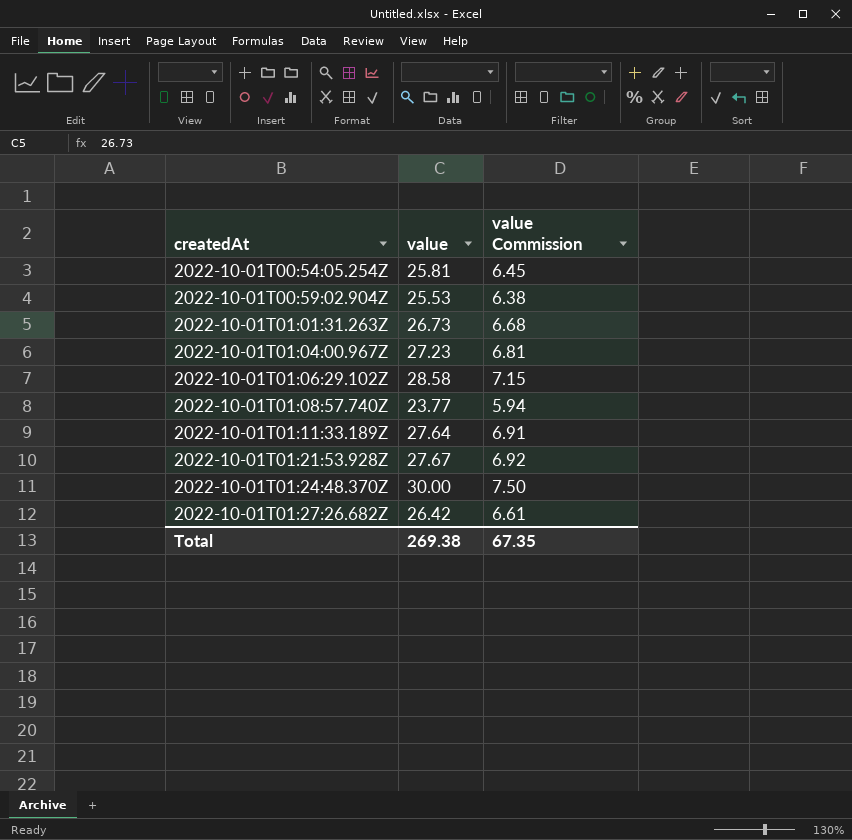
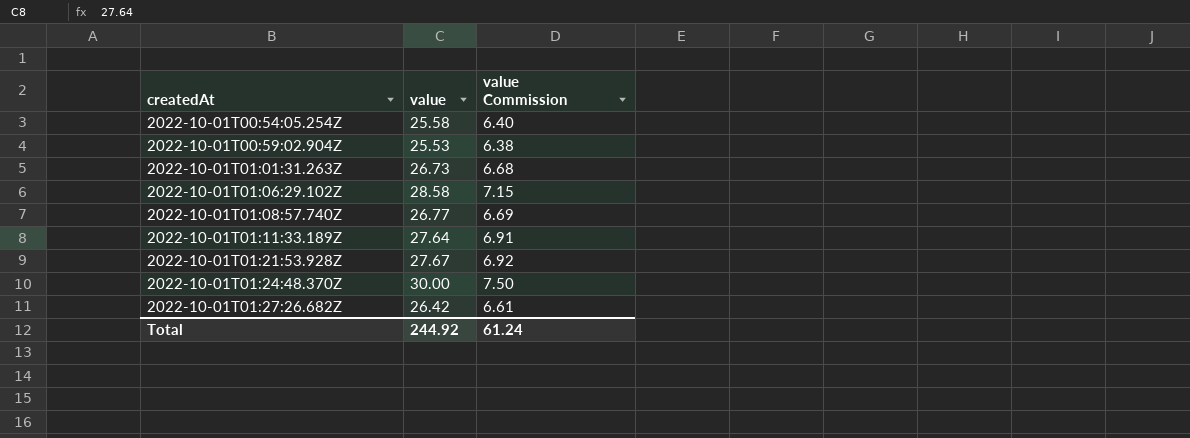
row 2022-10-01T01:04:00.967Z: 27.23 | 6.81 -> none
2022-10-01T00:54:05.254Z | value: 25.81 -> 25.58
2022-10-01T00:54:05.254Z | value Commission: 6.45 -> 6.40
2022-10-01T01:08:57.740Z | value: 23.77 -> 26.77
2022-10-01T01:08:57.740Z | value Commission: 5.94 -> 6.69
Total | value: 269.38 -> 244.92
Total | value Commission: 67.35 -> 61.24

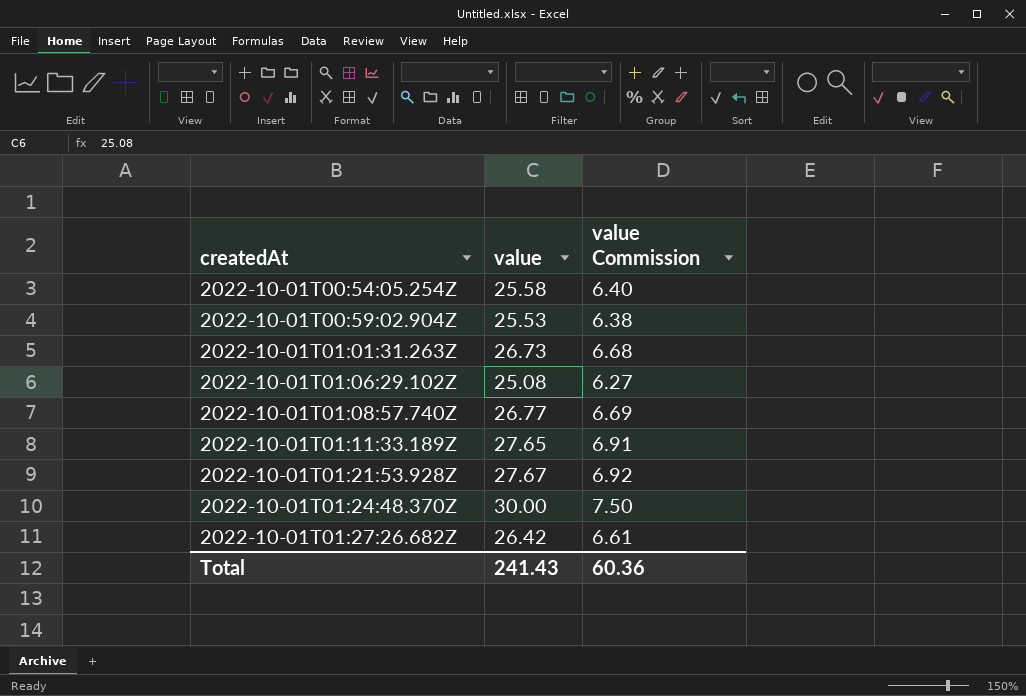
2022-10-01T01:06:29.102Z | value: 28.58 -> 25.08
2022-10-01T01:06:29.102Z | value Commission: 7.15 -> 6.27
2022-10-01T01:11:33.189Z | value: 27.64 -> 27.65
Total | value: 244.92 -> 241.43
Total | value Commission: 61.24 -> 60.36

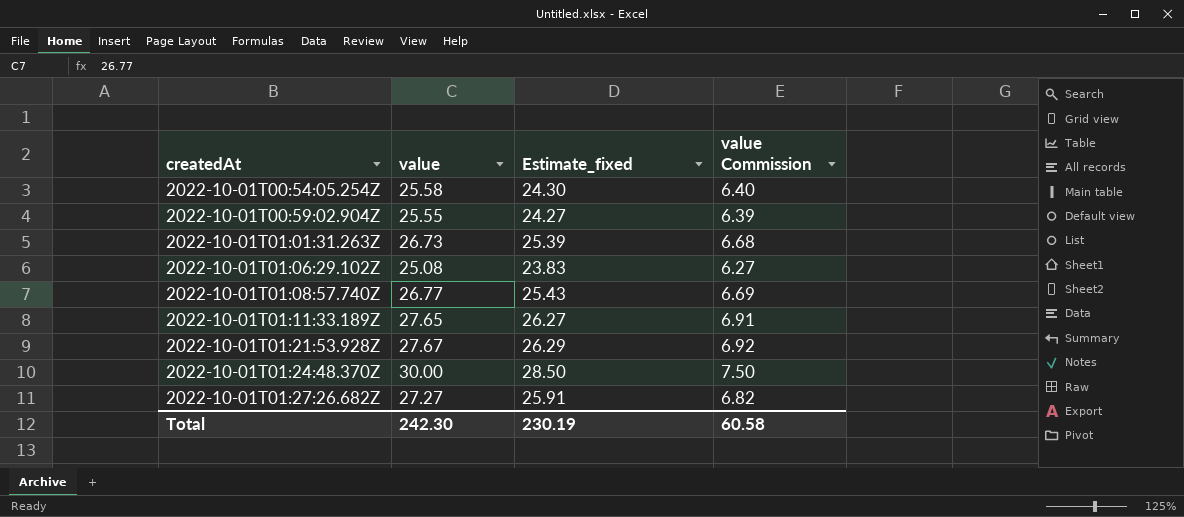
column Estimate_fixed | formula: none -> [value] * 0.95
2022-10-01T00:59:02.904Z | value: 25.53 -> 25.55
2022-10-01T00:59:02.904Z | value Commission: 6.38 -> 6.39
2022-10-01T01:27:26.682Z | value: 26.42 -> 27.27
2022-10-01T01:27:26.682Z | value Commission: 6.61 -> 6.82
Total | value: 241.43 -> 242.30
Total | value Commission: 60.36 -> 60.58

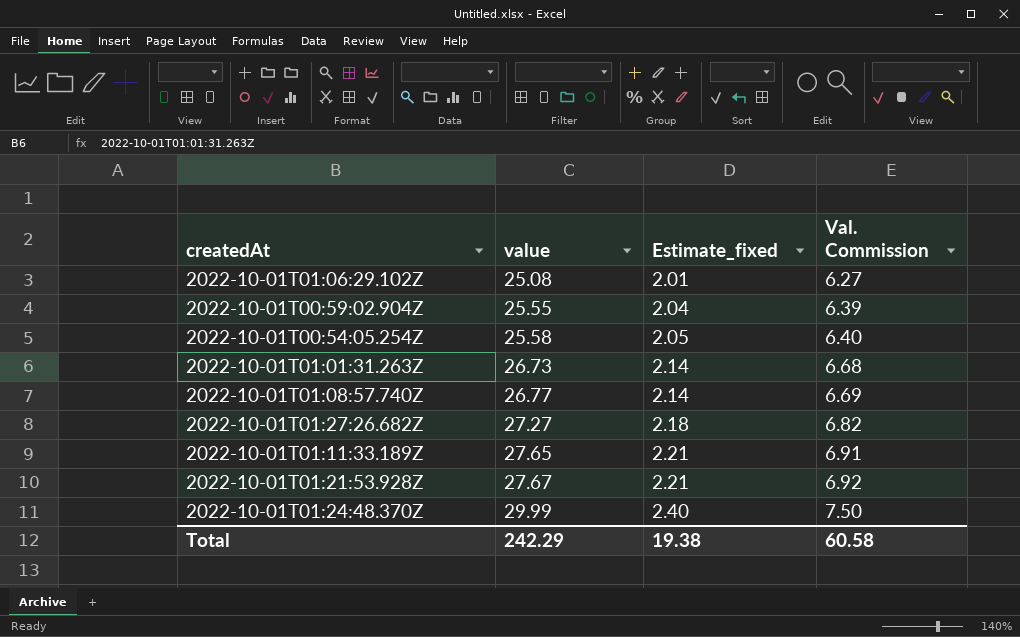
row order: createdAt ascending -> value ascending
column Estimate_fixed | formula: [value] * 0.95 -> [value] * 0.08
column name: value Commission -> Val. Commission
2022-10-01T01:24:48.370Z | value: 30.00 -> 29.99
Total | value: 242.30 -> 242.29
Total | Estimate_fixed: 230.19 -> 19.38

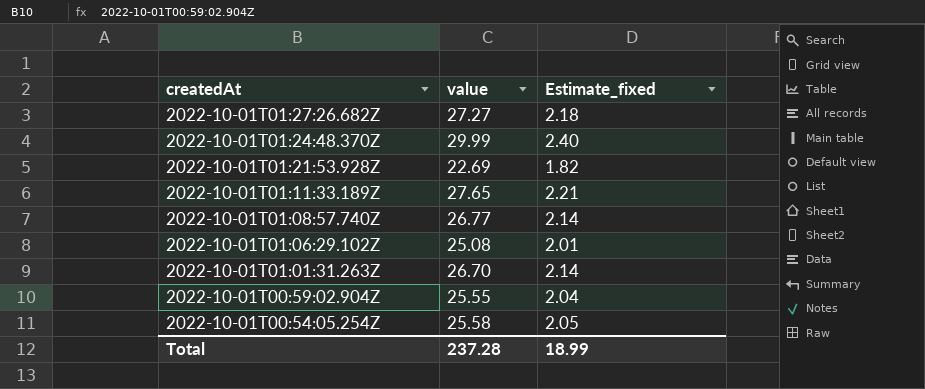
row order: value ascending -> createdAt descending
column Val. Commission | formula: [value] * 0.25 -> none
2022-10-01T01:21:53.928Z | value: 27.67 -> 22.69
2022-10-01T01:21:53.928Z | Estimate_fixed: 2.21 -> 1.82
2022-10-01T01:01:31.263Z | value: 26.73 -> 26.70
Total | value: 242.29 -> 237.28
Total | Estimate_fixed: 19.38 -> 18.99

